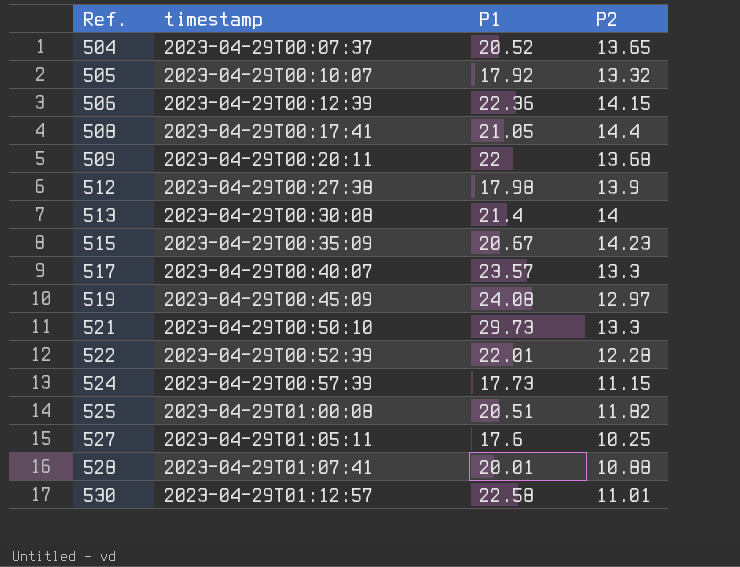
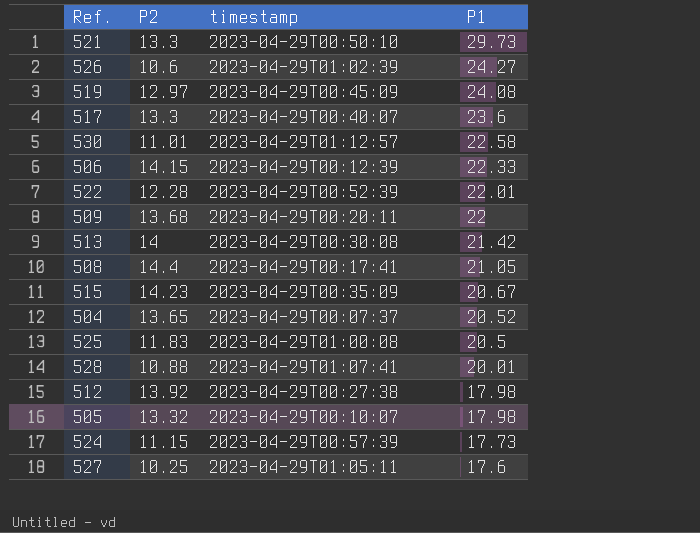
row order: Ref. ascending -> P1 descending
column P2 | position: 4 -> 2
row 526: none -> 10.6 | 2023-04-29T01:02:39 | 24.27
517 | P1: 23.57 -> 23.6
506 | P1: 22.36 -> 22.33
513 | P1: 21.4 -> 21.42
525 | P2: 11.82 -> 11.83
525 | P1: 20.51 -> 20.5
512 | P2: 13.9 -> 13.92
505 | P1: 17.92 -> 17.98

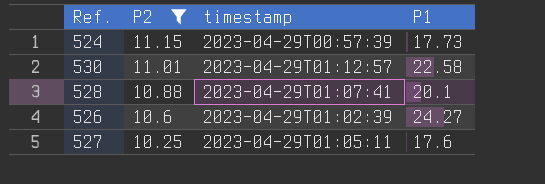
filter: none -> P2 <= 11.15
row order: P1 descending -> P2 descending
528 | P1: 20.01 -> 20.1

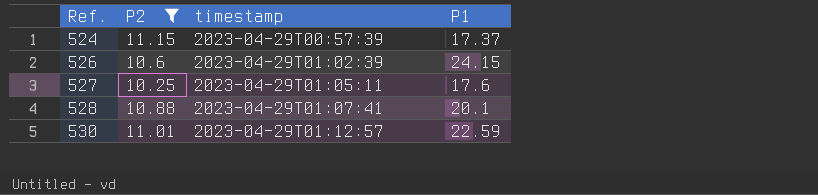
row order: P2 descending -> Ref. ascending
524 | P1: 17.73 -> 17.37
526 | P1: 24.27 -> 24.15
530 | P1: 22.58 -> 22.59

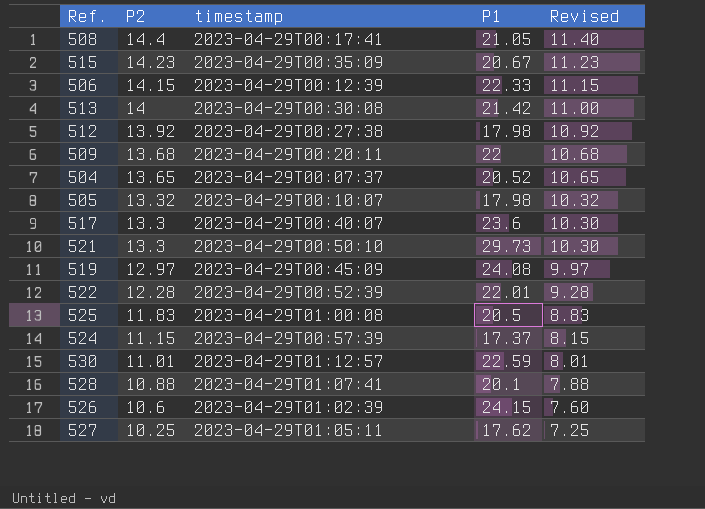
filter: P2 <= 11.15 -> none
row order: Ref. ascending -> P2 descending
column Revised | formula: none -> [P2] - 3
527 | P1: 17.6 -> 17.62

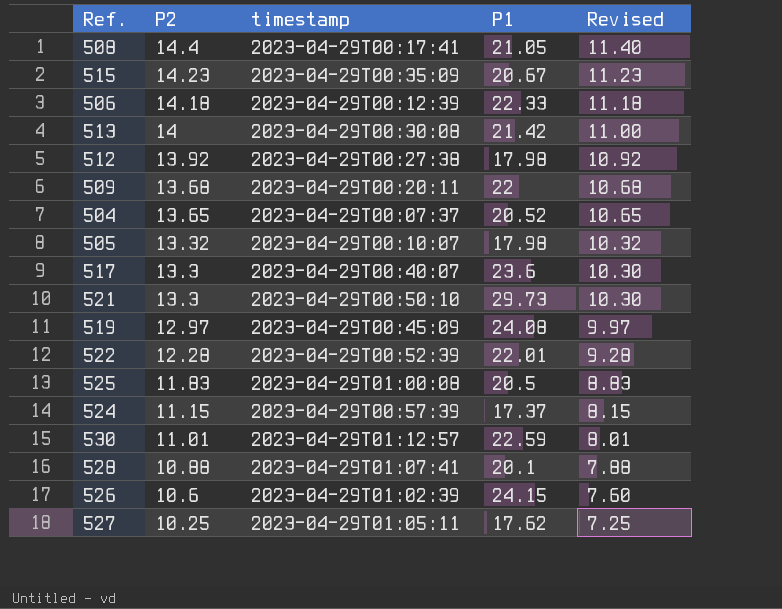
506 | P2: 14.15 -> 14.18
506 | Revised: 11.15 -> 11.18

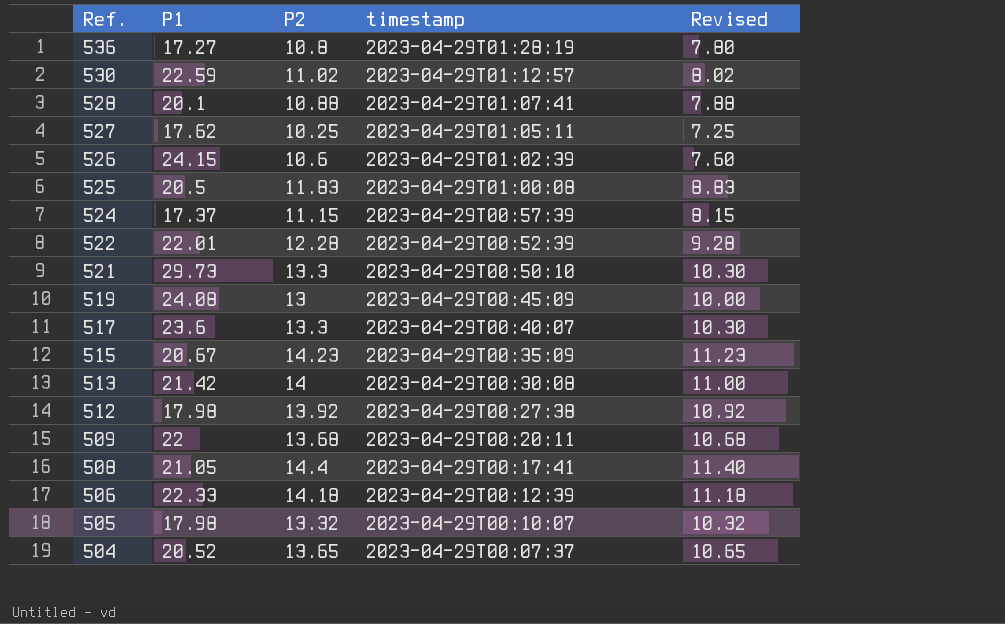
row order: P2 descending -> Ref. descending
column P1 | position: 4 -> 2
row 536: none -> 17.27 | 10.8 | 2023-04-29T01:28:19 | 7.80
530 | P2: 11.01 -> 11.02
530 | Revised: 8.01 -> 8.02
519 | P2: 12.97 -> 13
519 | Revised: 9.97 -> 10.00

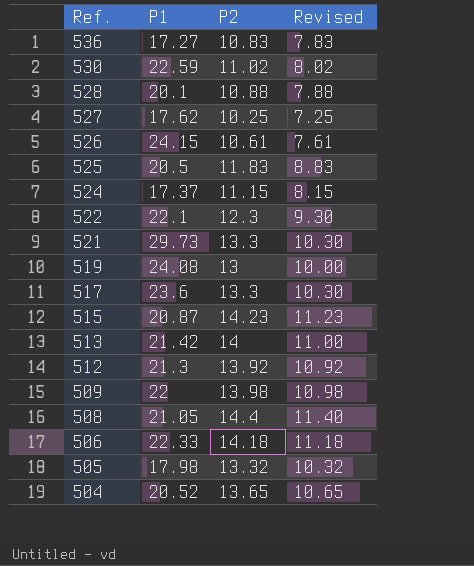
column timestamp | position: 4 -> none
536 | P2: 10.8 -> 10.83
536 | Revised: 7.80 -> 7.83
526 | P2: 10.6 -> 10.61
526 | Revised: 7.60 -> 7.61
522 | P1: 22.01 -> 22.1
522 | P2: 12.28 -> 12.3
522 | Revised: 9.28 -> 9.30
515 | P1: 20.67 -> 20.87
512 | P1: 17.98 -> 21.3
509 | P2: 13.68 -> 13.98
509 | Revised: 10.68 -> 10.98

